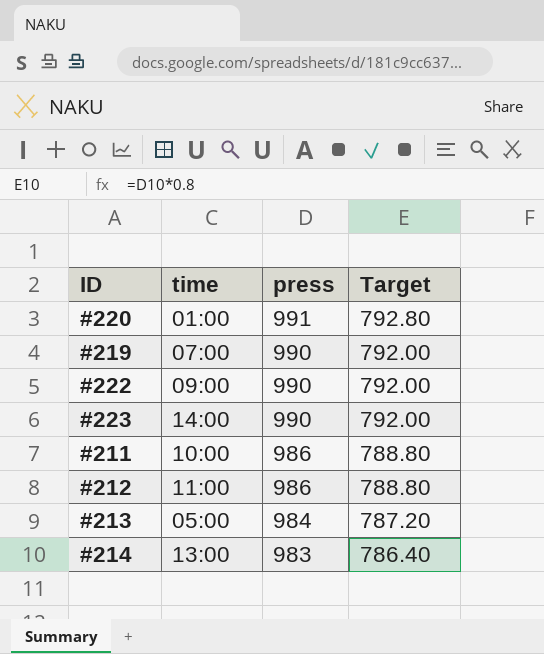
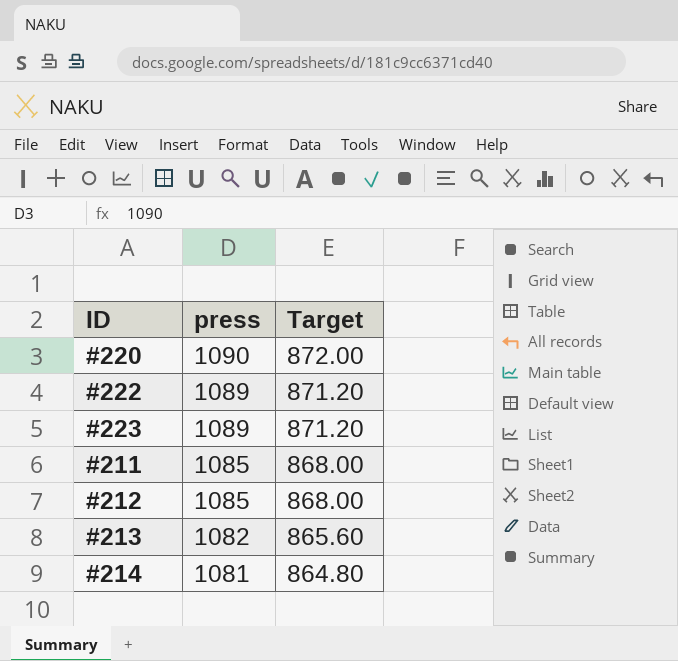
column time | position: 2 -> none
row #219: 07:00 | 990 | 792.00 -> none
#220 | press: 991 -> 1090
#220 | Target: 792.80 -> 872.00
#222 | press: 990 -> 1089
#222 | Target: 792.00 -> 871.20
#223 | press: 990 -> 1089
#223 | Target: 792.00 -> 871.20
#211 | press: 986 -> 1085
#211 | Target: 788.80 -> 868.00
#212 | press: 986 -> 1085
#212 | Target: 788.80 -> 868.00
#213 | press: 984 -> 1082
#213 | Target: 787.20 -> 865.60
#214 | press: 983 -> 1081
#214 | Target: 786.40 -> 864.80

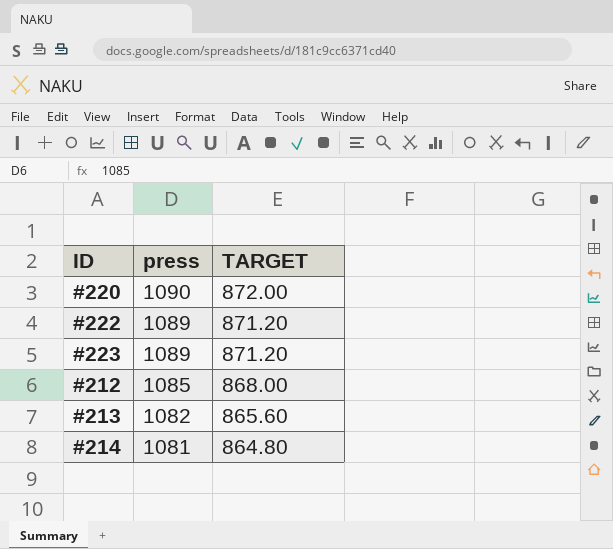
column name: Target -> TARGET
row #211: 1085 | 868.00 -> none

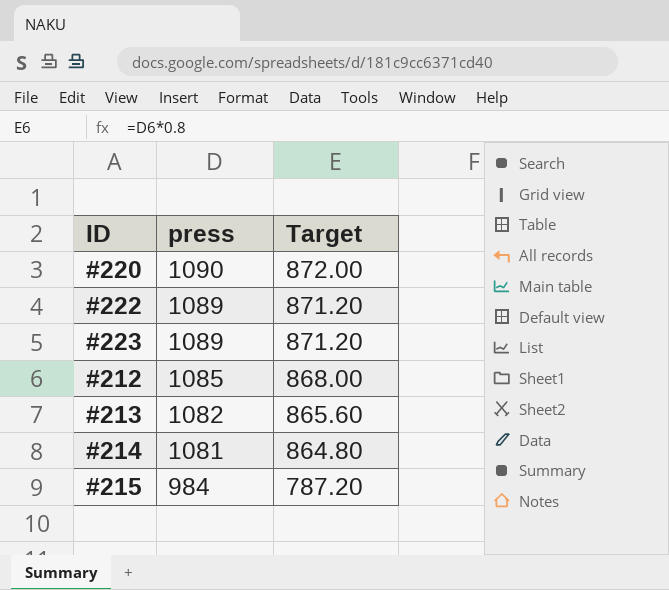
column name: TARGET -> Target
row #215: none -> 984 | 787.20

